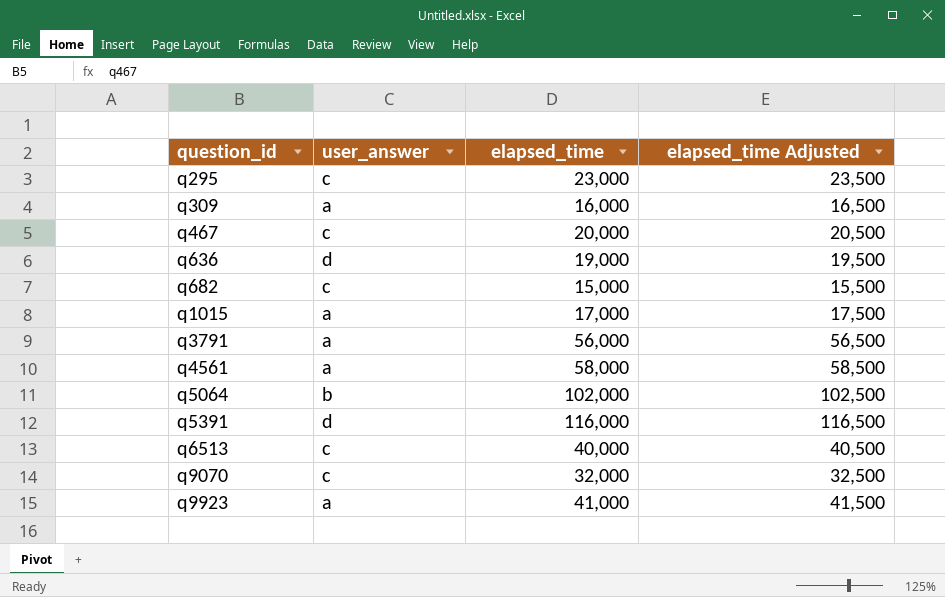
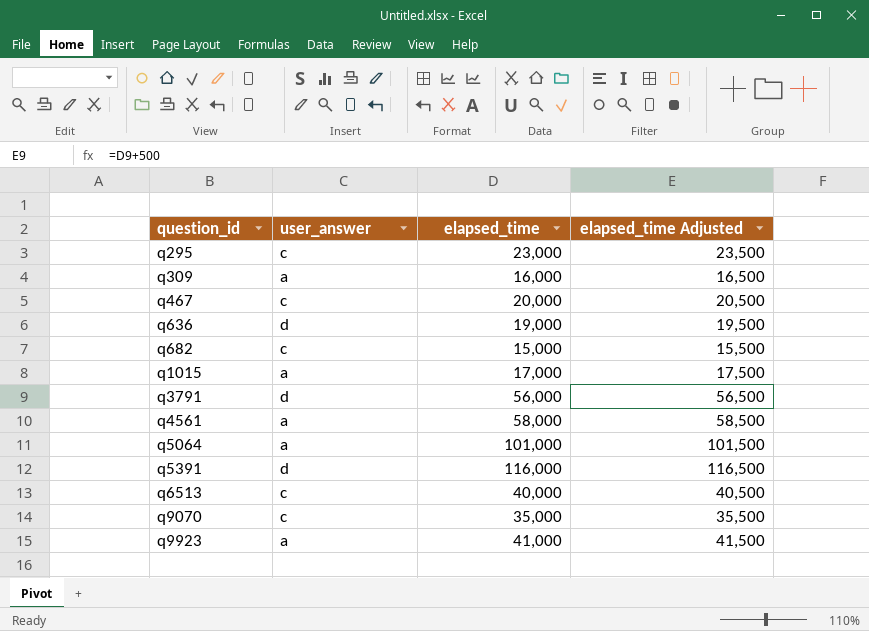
q3791 | user_answer: a -> d
q5064 | user_answer: b -> a
q5064 | elapsed_time: 102,000 -> 101,000
q5064 | elapsed_time Adjusted: 102,500 -> 101,500
q9070 | elapsed_time: 32,000 -> 35,000
q9070 | elapsed_time Adjusted: 32,500 -> 35,500

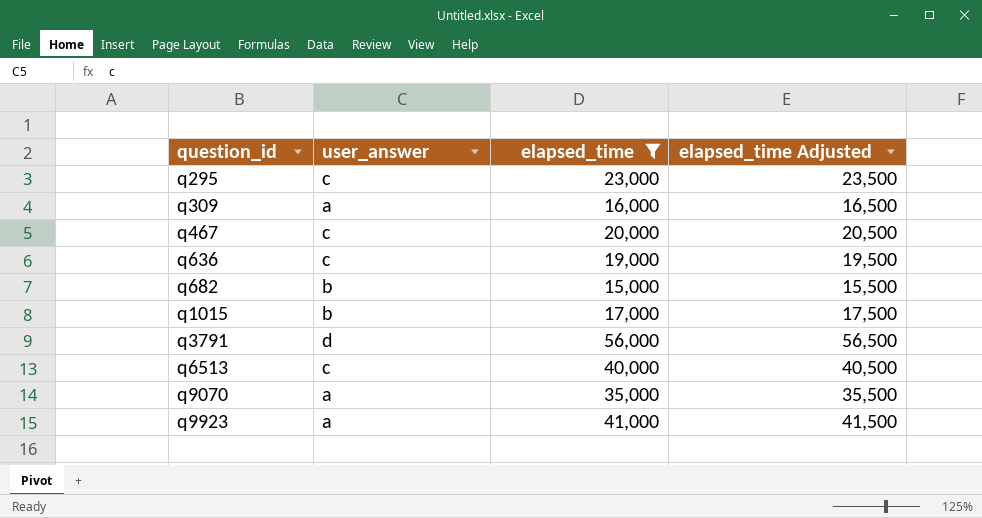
filter: none -> elapsed_time <= 56,000
q636 | user_answer: d -> c
q682 | user_answer: c -> b
q1015 | user_answer: a -> b
q9070 | user_answer: c -> a

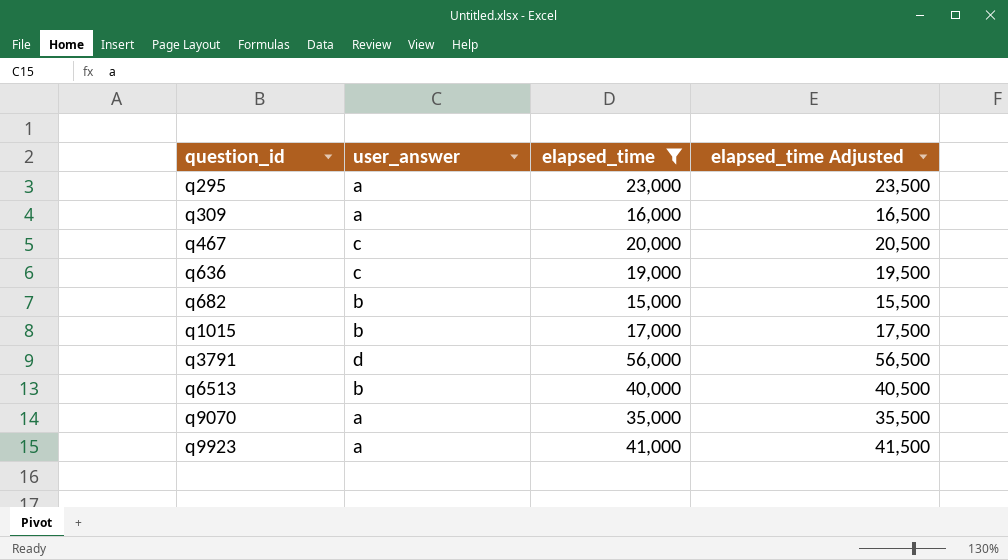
q295 | user_answer: c -> a
q6513 | user_answer: c -> b

